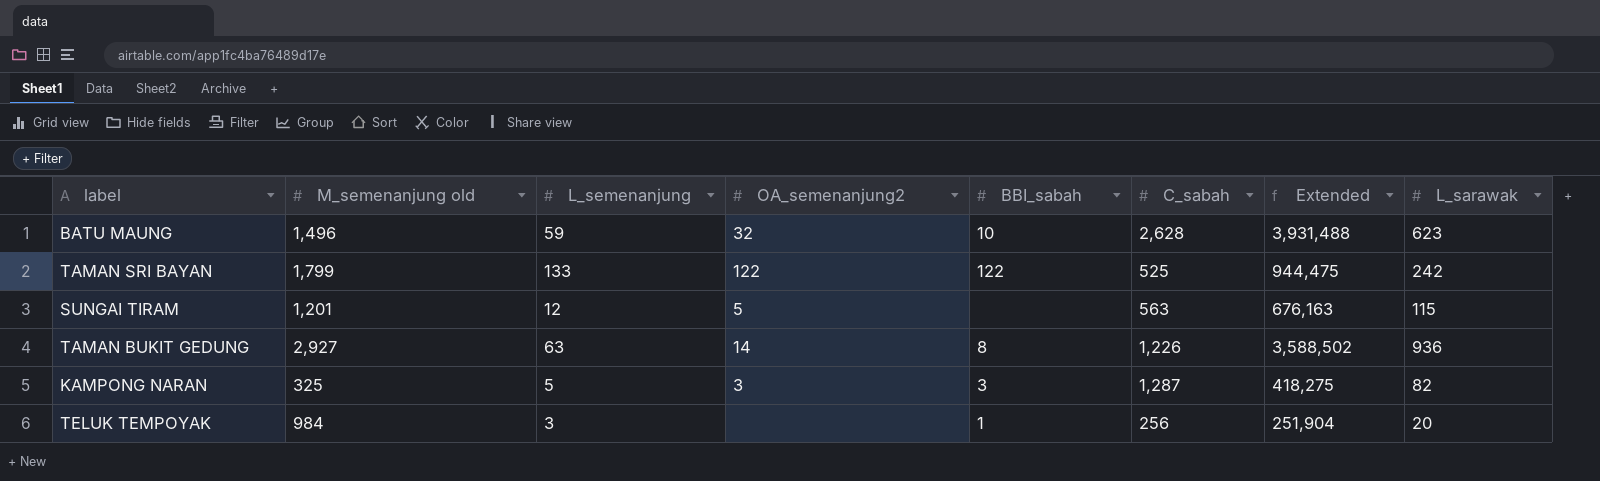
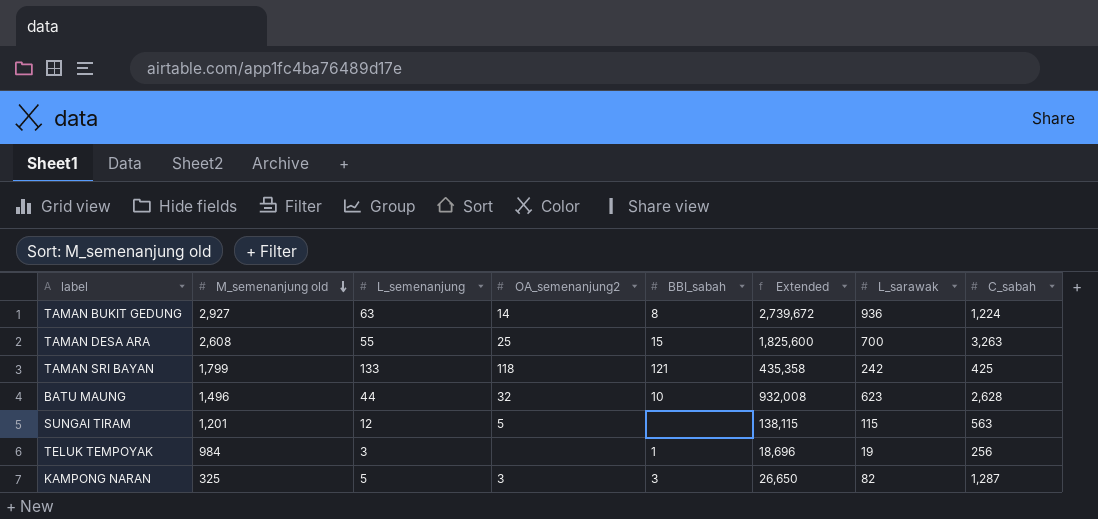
row order: none -> M_semenanjung old descending
column Extended | formula: [M_semenanjung old] * [C_sabah] -> [M_semenanjung old] * [L_sarawak]
column C_sabah | position: 6 -> 8
TAMAN BUKIT GEDUNG | C_sabah: 1,226 -> 1,224
row TAMAN DESA ARA: none -> 2,608 | 55 | 25 | 15 | 1,825,600 | 700 | 3,263
TAMAN SRI BAYAN | OA_semenanjung2: 122 -> 118
TAMAN SRI BAYAN | BBI_sabah: 122 -> 121
TAMAN SRI BAYAN | C_sabah: 525 -> 425
BATU MAUNG | L_semenanjung: 59 -> 44
TELUK TEMPOYAK | L_sarawak: 20 -> 19

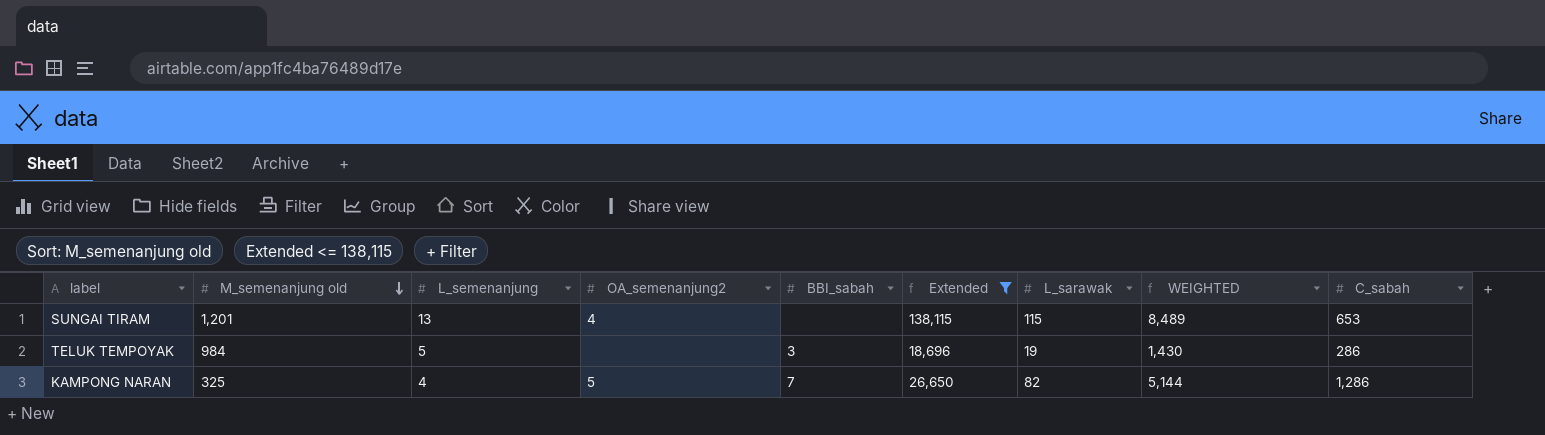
filter: none -> Extended <= 138,115
column WEIGHTED | formula: none -> [L_semenanjung] * [C_sabah]
SUNGAI TIRAM | L_semenanjung: 12 -> 13
SUNGAI TIRAM | OA_semenanjung2: 5 -> 4
SUNGAI TIRAM | C_sabah: 563 -> 653
TELUK TEMPOYAK | L_semenanjung: 3 -> 5
TELUK TEMPOYAK | BBI_sabah: 1 -> 3
TELUK TEMPOYAK | C_sabah: 256 -> 286
KAMPONG NARAN | L_semenanjung: 5 -> 4
KAMPONG NARAN | OA_semenanjung2: 3 -> 5
KAMPONG NARAN | BBI_sabah: 3 -> 7
KAMPONG NARAN | C_sabah: 1,287 -> 1,286

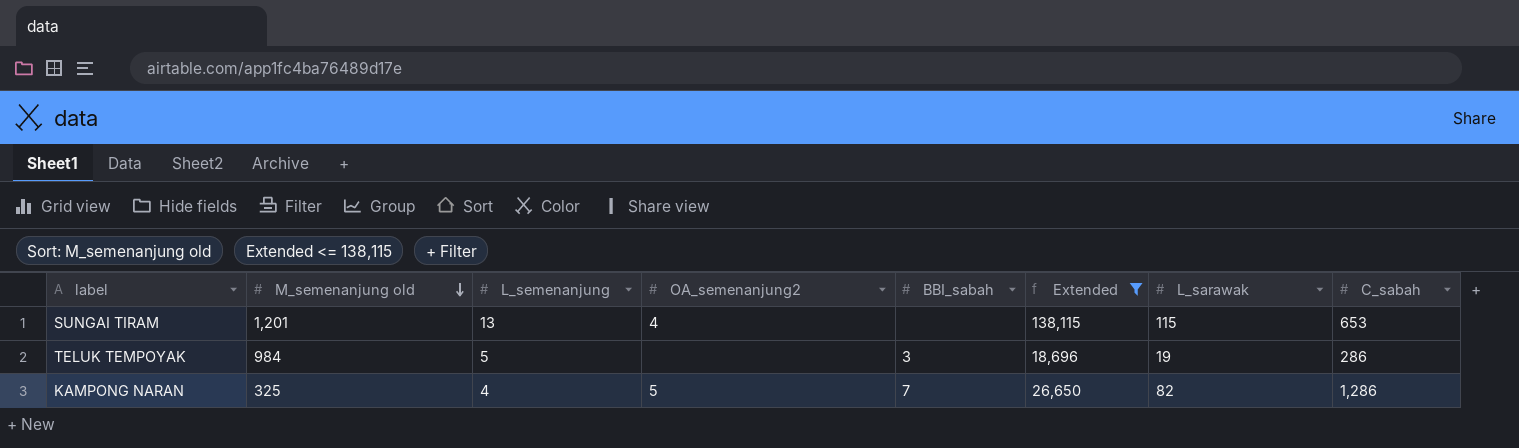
column WEIGHTED | formula: [L_semenanjung] * [C_sabah] -> none

